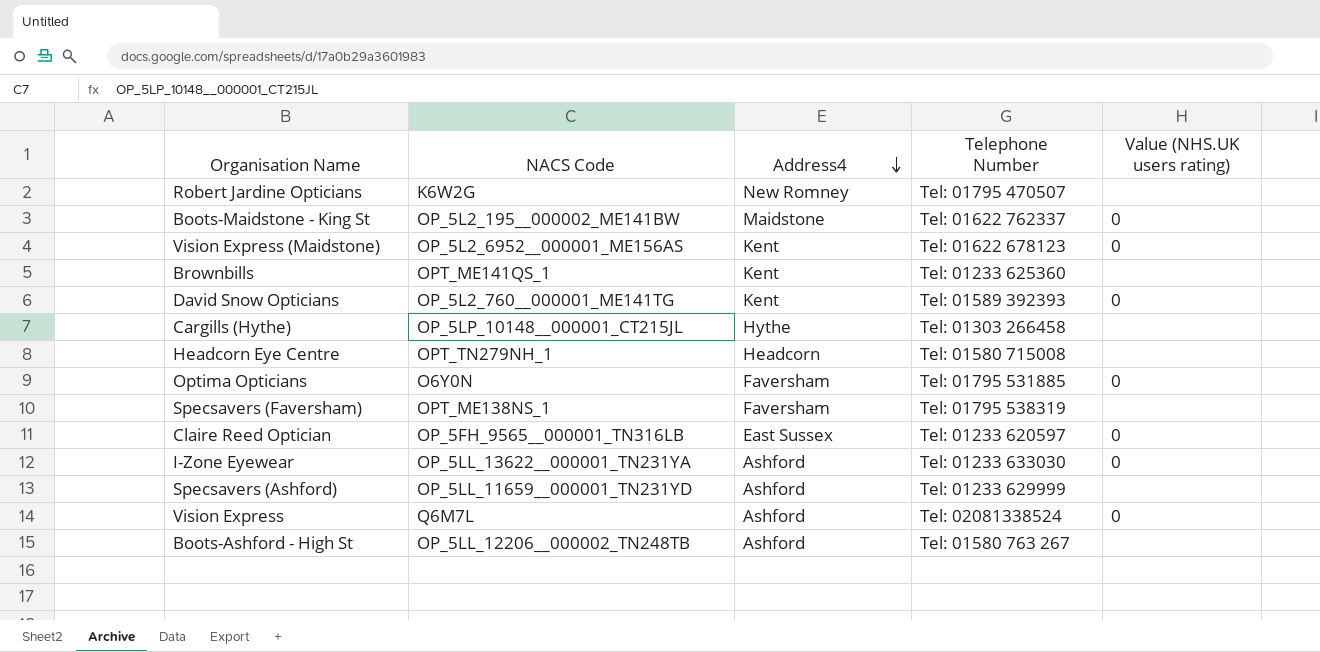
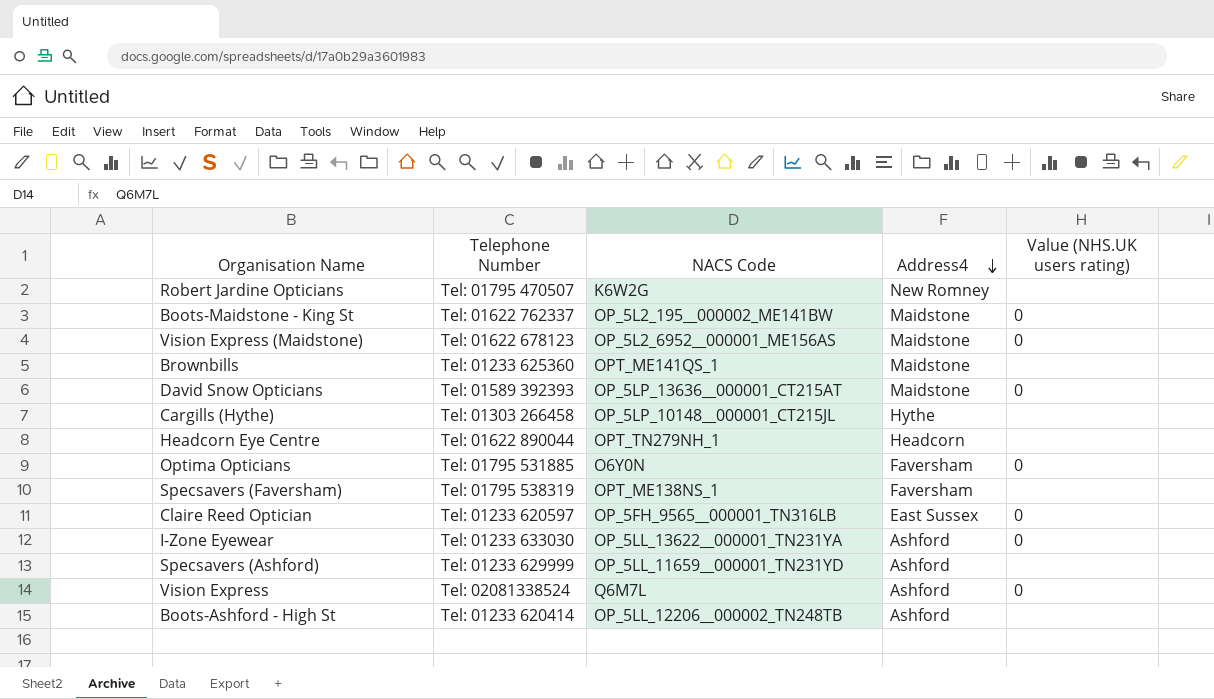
column Telephone Number | position: 4 -> 2
Vision Express (Maidstone) | Address4: Kent -> Maidstone
Brownbills | Address4: Kent -> Maidstone
David Snow Opticians | NACS Code: OP_5L2_760__000001_ME141TG -> OP_5LP_13636__000001_CT215AT
David Snow Opticians | Address4: Kent -> Maidstone
Headcorn Eye Centre | Telephone Number: Tel: 01580 715008 -> Tel: 01622 890044
Boots-Ashford - High St | Telephone Number: Tel: 01580 763 267 -> Tel: 01233 620414

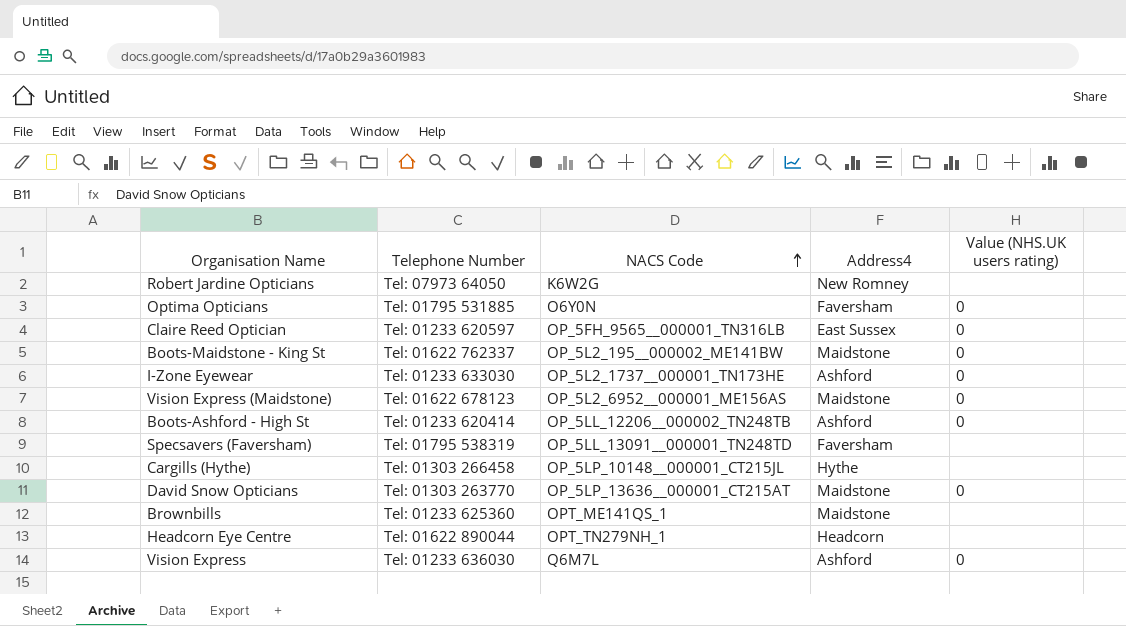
row order: Address4 descending -> NACS Code ascending
row Specsavers (Ashford): Tel: 01233 629999 | OP_5LL_11659__000001_TN231YD | Ashford | none -> none
Robert Jardine Opticians | Telephone Number: Tel: 01795 470507 -> Tel: 07973 64050
I-Zone Eyewear | NACS Code: OP_5LL_13622__000001_TN231YA -> OP_5L2_1737__000001_TN173HE
Boots-Ashford - High St | Value (NHS.UK users rating): none -> 0
Specsavers (Faversham) | NACS Code: OPT_ME138NS_1 -> OP_5LL_13091__000001_TN248TD
David Snow Opticians | Telephone Number: Tel: 01589 392393 -> Tel: 01303 263770
Vision Express | Telephone Number: Tel: 02081338524 -> Tel: 01233 636030

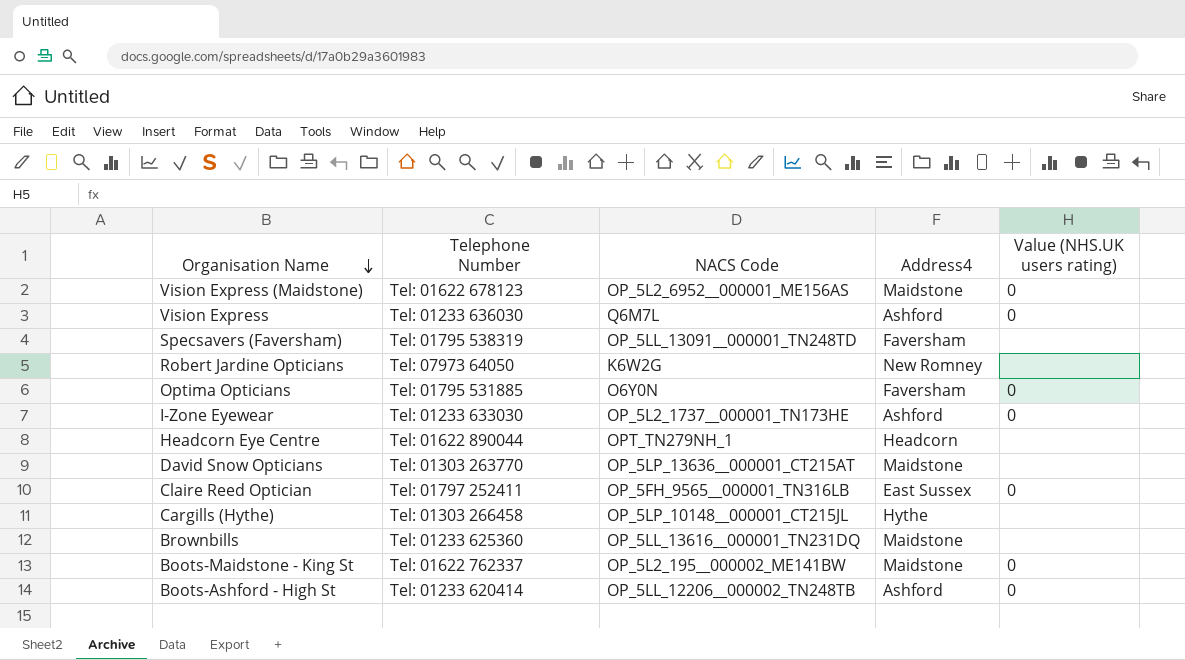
row order: NACS Code ascending -> Organisation Name descending
David Snow Opticians | Value (NHS.UK users rating): 0 -> none
Claire Reed Optician | Telephone Number: Tel: 01233 620597 -> Tel: 01797 252411
Brownbills | NACS Code: OPT_ME141QS_1 -> OP_5LL_13616__000001_TN231DQ

